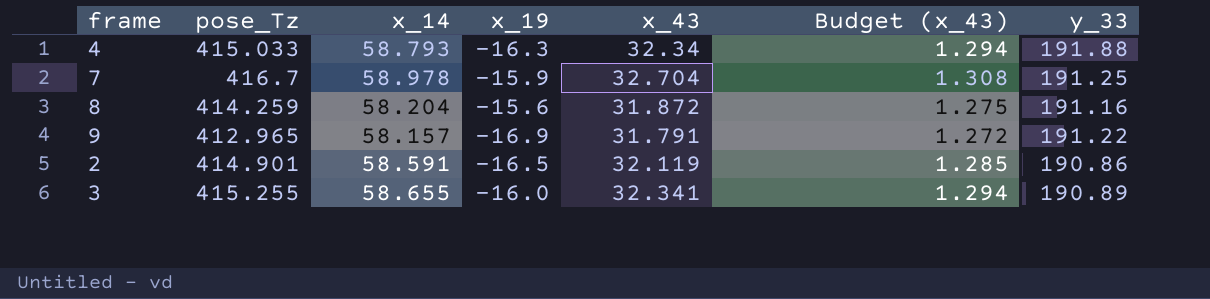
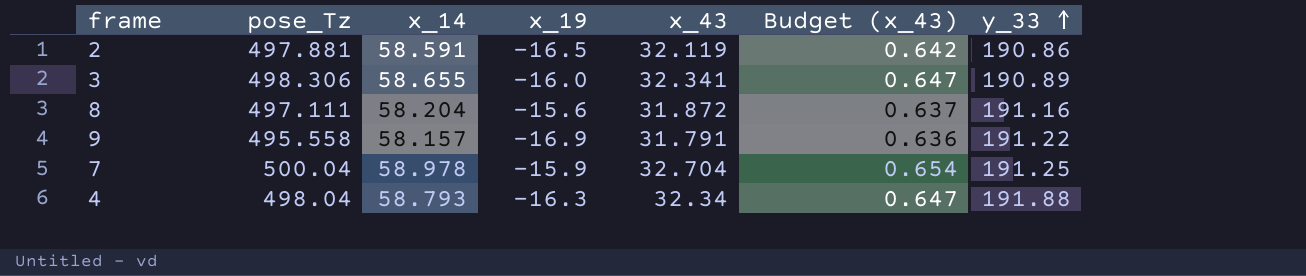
row order: none -> y_33 ascending
column Budget (x_43) | formula: [x_43] * 0.04 -> [x_43] * 0.02
2 | pose_Tz: 414.901 -> 497.881
3 | pose_Tz: 415.255 -> 498.306
8 | pose_Tz: 414.259 -> 497.111
9 | pose_Tz: 412.965 -> 495.558
7 | pose_Tz: 416.7 -> 500.04
4 | pose_Tz: 415.033 -> 498.04

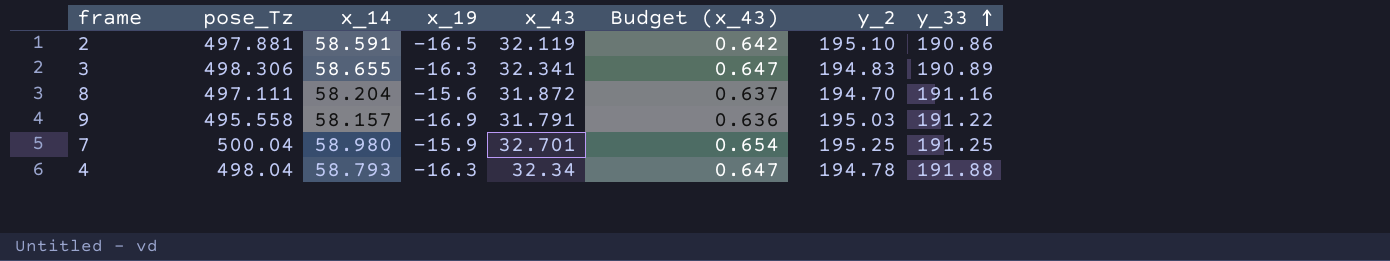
column y_2 | position: none -> 7
3 | x_19: -16.0 -> -16.3
7 | x_14: 58.978 -> 58.980
7 | x_43: 32.704 -> 32.701

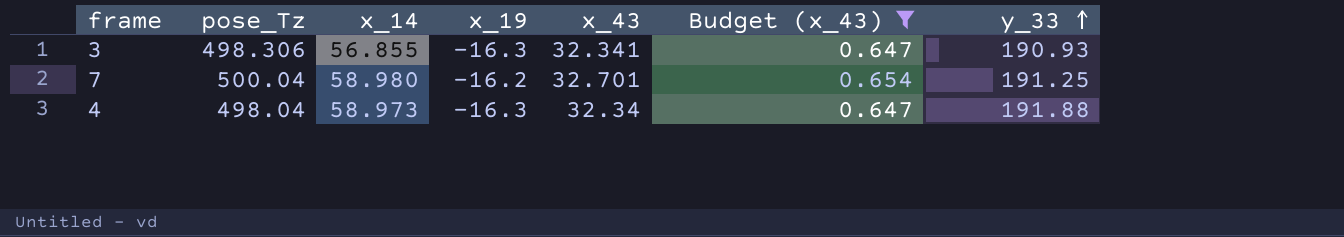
filter: none -> Budget (x_43) >= 0.647
column y_2 | position: 7 -> none
3 | x_14: 58.655 -> 56.855
3 | y_33: 190.89 -> 190.93
7 | x_19: -15.9 -> -16.2
4 | x_14: 58.793 -> 58.973

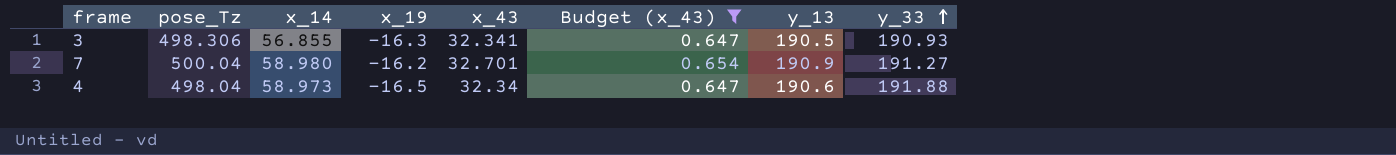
column y_13 | position: none -> 7
7 | y_33: 191.25 -> 191.27
4 | x_19: -16.3 -> -16.5

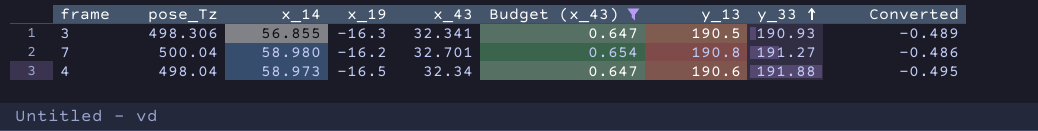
column Converted | formula: none -> [x_19] * 0.03
7 | y_13: 190.9 -> 190.8

